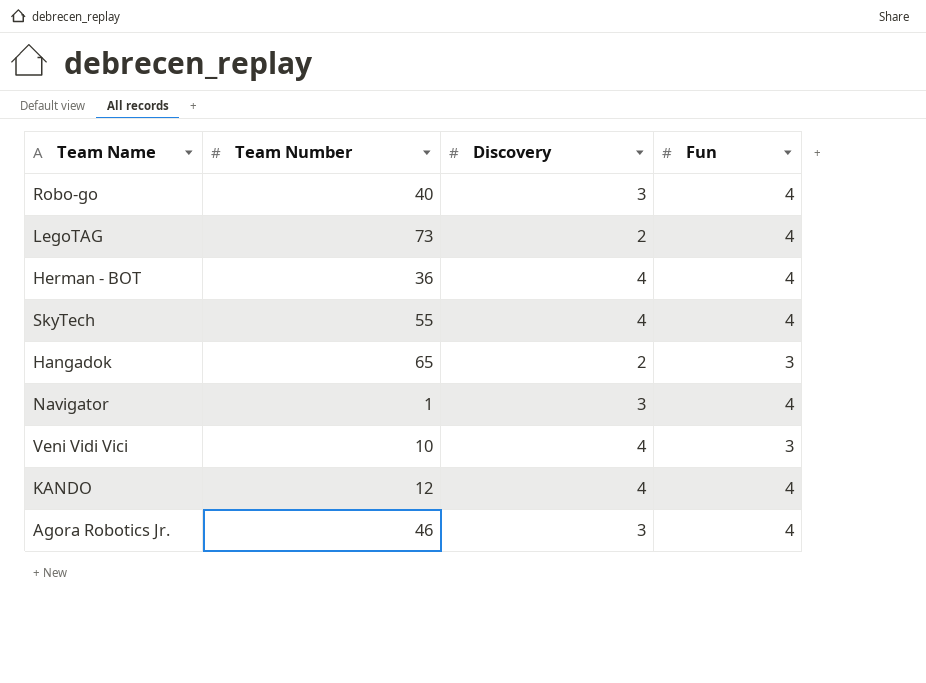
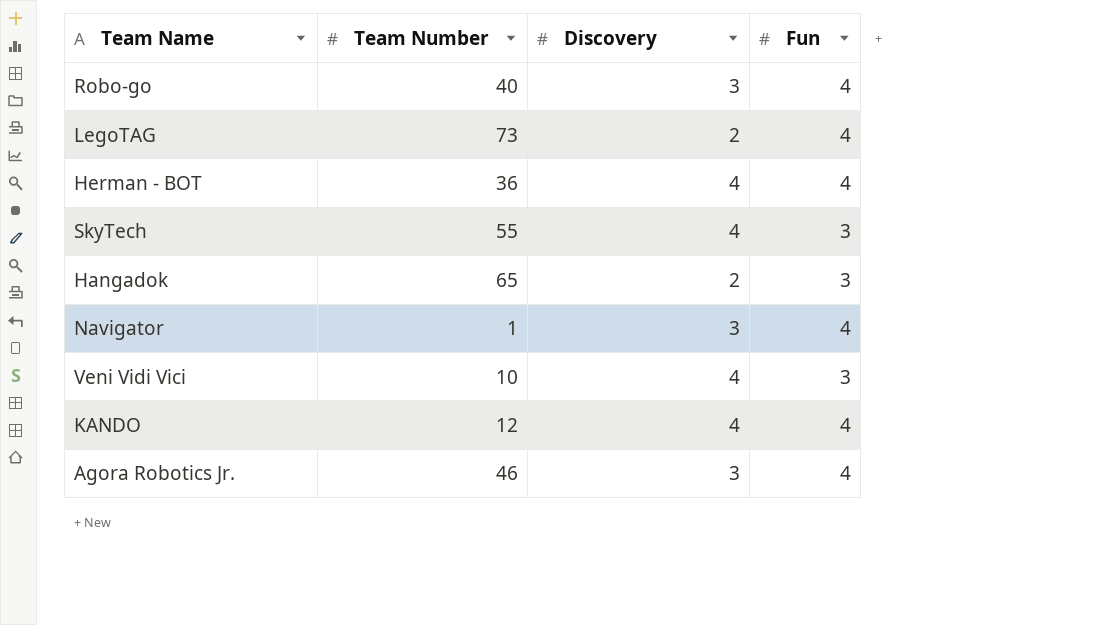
SkyTech | Fun: 4 -> 3

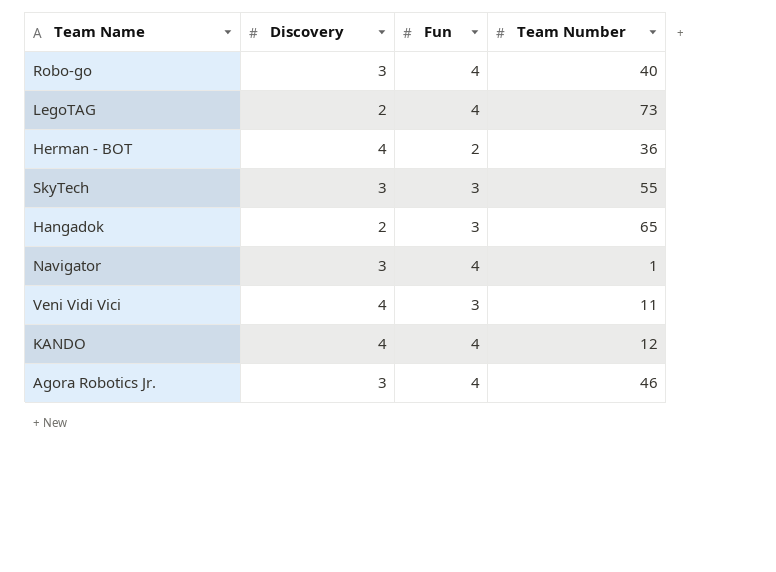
column Team Number | position: 2 -> 4
Herman - BOT | Fun: 4 -> 2
SkyTech | Discovery: 4 -> 3
Veni Vidi Vici | Team Number: 10 -> 11

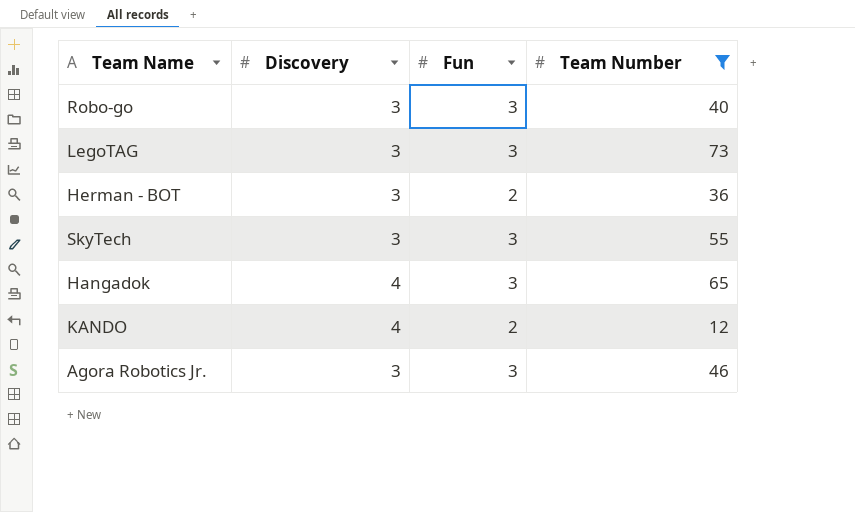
filter: none -> Team Number >= 12
Robo-go | Fun: 4 -> 3
LegoTAG | Discovery: 2 -> 3
LegoTAG | Fun: 4 -> 3
Herman - BOT | Discovery: 4 -> 3
Hangadok | Discovery: 2 -> 4
KANDO | Fun: 4 -> 2
Agora Robotics Jr. | Fun: 4 -> 3

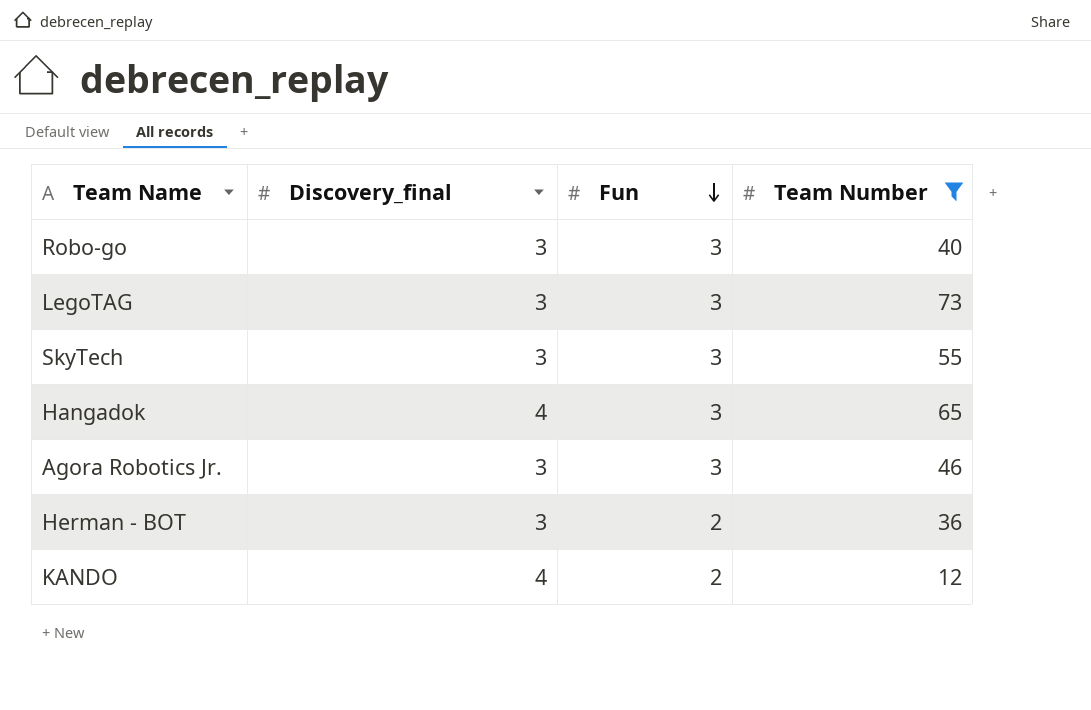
row order: none -> Fun descending
column name: Discovery -> Discovery_final

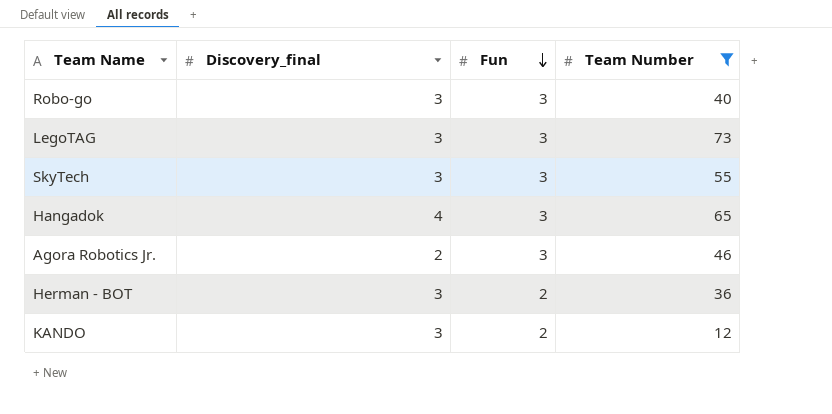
Agora Robotics Jr. | Discovery_final: 3 -> 2
KANDO | Discovery_final: 4 -> 3

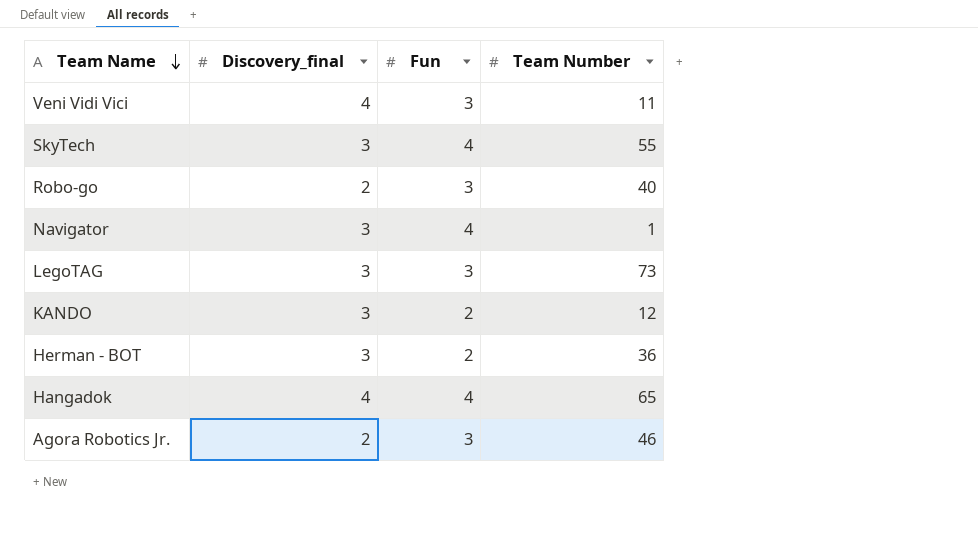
filter: Team Number >= 12 -> none
row order: Fun descending -> Team Name descending
SkyTech | Fun: 3 -> 4
Robo-go | Discovery_final: 3 -> 2
Hangadok | Fun: 3 -> 4

